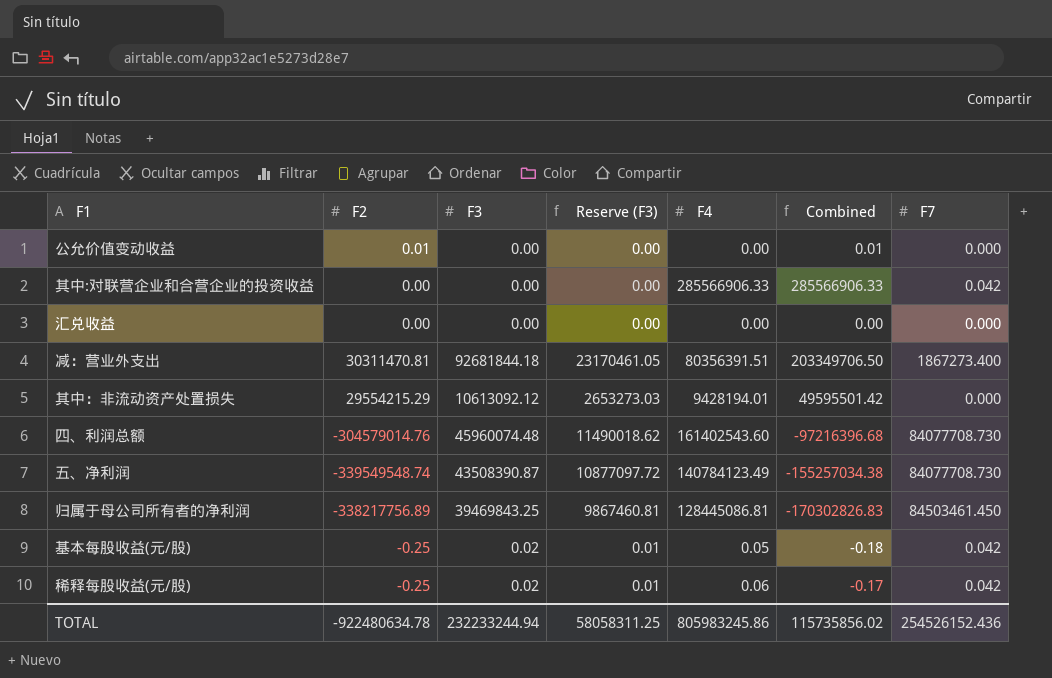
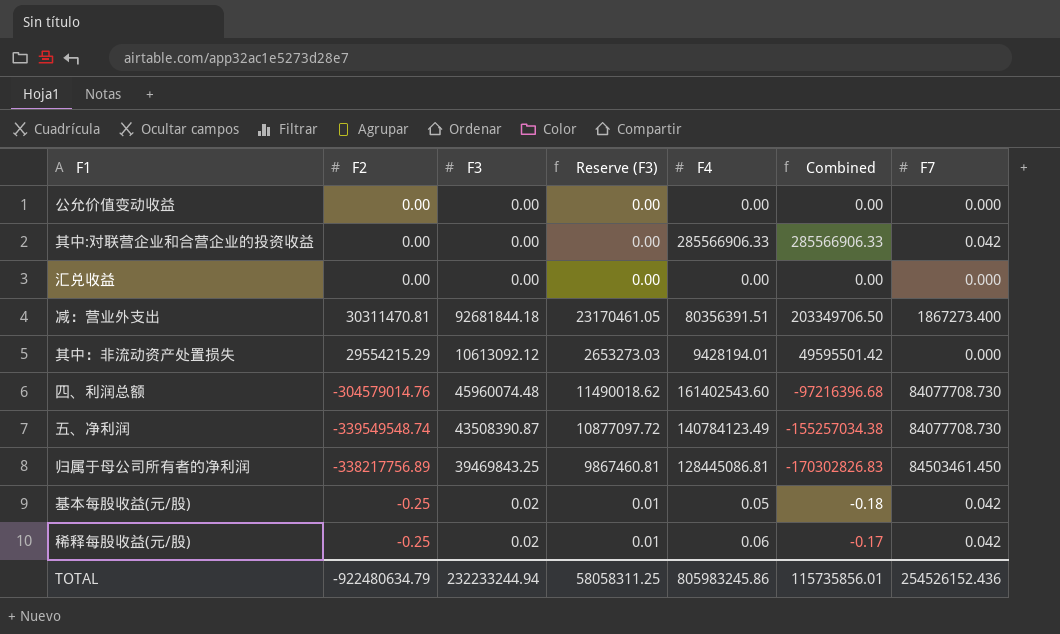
公允价值变动收益 | F2: 0.01 -> 0.00
公允价值变动收益 | Combined: 0.01 -> 0.00
TOTAL | F2: -922480634.78 -> -922480634.79
TOTAL | Combined: 115735856.02 -> 115735856.01

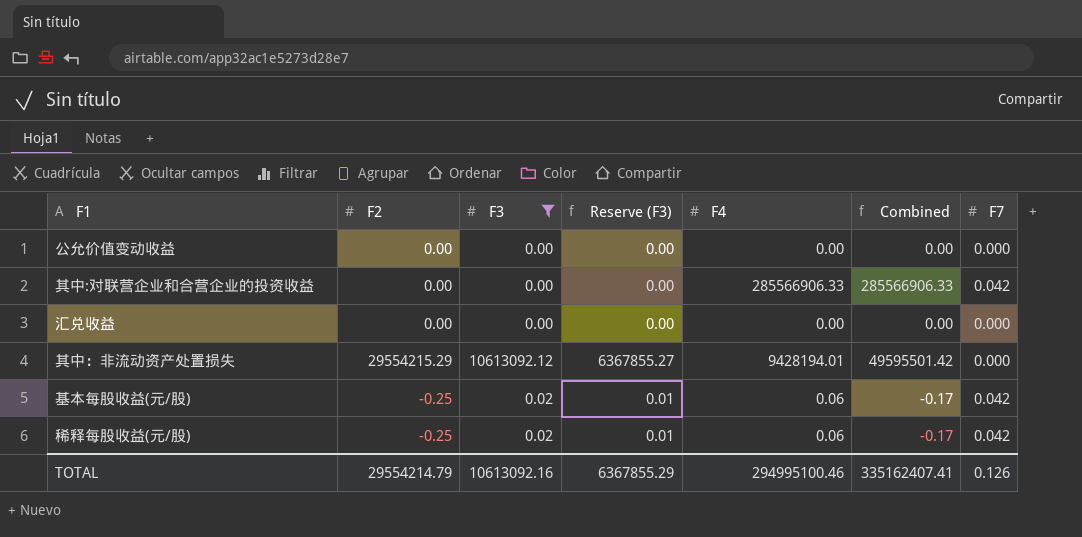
filter: none -> F3 <= 10613092.12
column Reserve (F3) | formula: [F3] * 0.25 -> [F3] * 0.6
基本每股收益(元/股) | F4: 0.05 -> 0.06
基本每股收益(元/股) | Combined: -0.18 -> -0.17
TOTAL | F2: -922480634.79 -> 29554214.79
TOTAL | F3: 232233244.94 -> 10613092.16
TOTAL | Reserve (F3): 58058311.25 -> 6367855.29
TOTAL | F4: 805983245.86 -> 294995100.46
TOTAL | Combined: 115735856.01 -> 335162407.41
TOTAL | F7: 254526152.436 -> 0.126

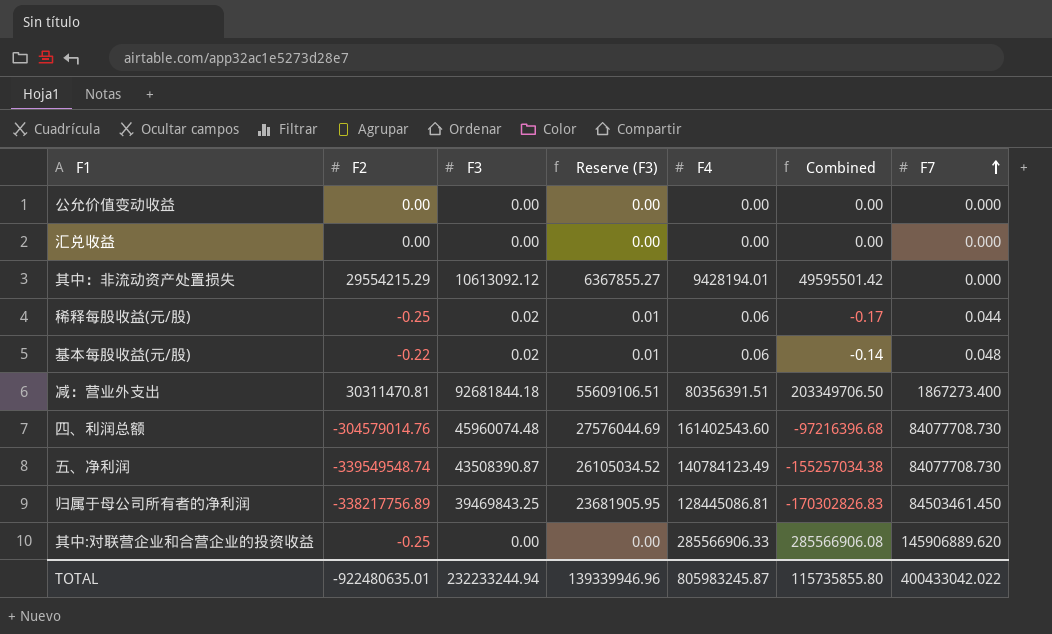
filter: F3 <= 10613092.12 -> none
row order: none -> F7 ascending
稀释每股收益(元/股) | F7: 0.042 -> 0.044
基本每股收益(元/股) | F2: -0.25 -> -0.22
基本每股收益(元/股) | Combined: -0.17 -> -0.14
基本每股收益(元/股) | F7: 0.042 -> 0.048
其中:对联营企业和合营企业的投资收益 | F2: 0.00 -> -0.25
其中:对联营企业和合营企业的投资收益 | Combined: 285566906.33 -> 285566906.08
其中:对联营企业和合营企业的投资收益 | F7: 0.042 -> 145906889.620
TOTAL | F2: 29554214.79 -> -922480635.01
TOTAL | F3: 10613092.16 -> 232233244.94
TOTAL | Reserve (F3): 6367855.29 -> 139339946.96
TOTAL | F4: 294995100.46 -> 805983245.87
TOTAL | Combined: 335162407.41 -> 115735855.80
TOTAL | F7: 0.126 -> 400433042.022

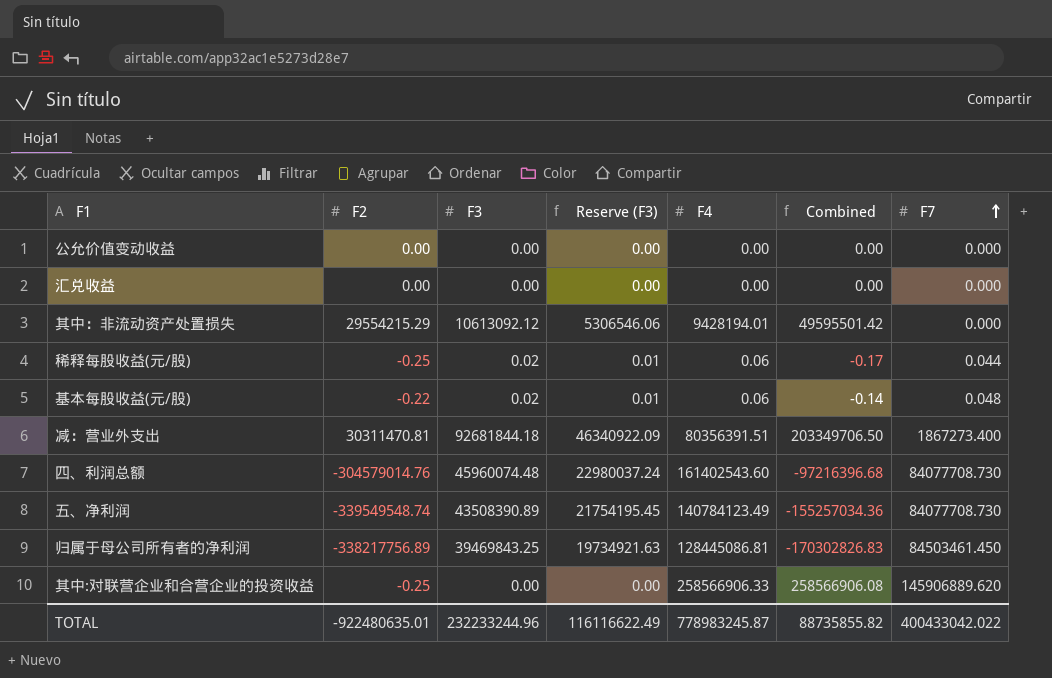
column Reserve (F3) | formula: [F3] * 0.6 -> [F3] * 0.5
五、净利润 | F3: 43508390.87 -> 43508390.89
五、净利润 | Combined: -155257034.38 -> -155257034.36
其中:对联营企业和合营企业的投资收益 | F4: 285566906.33 -> 258566906.33
其中:对联营企业和合营企业的投资收益 | Combined: 285566906.08 -> 258566906.08
TOTAL | F3: 232233244.94 -> 232233244.96
TOTAL | Reserve (F3): 139339946.96 -> 116116622.49
TOTAL | F4: 805983245.87 -> 778983245.87
TOTAL | Combined: 115735855.80 -> 88735855.82

